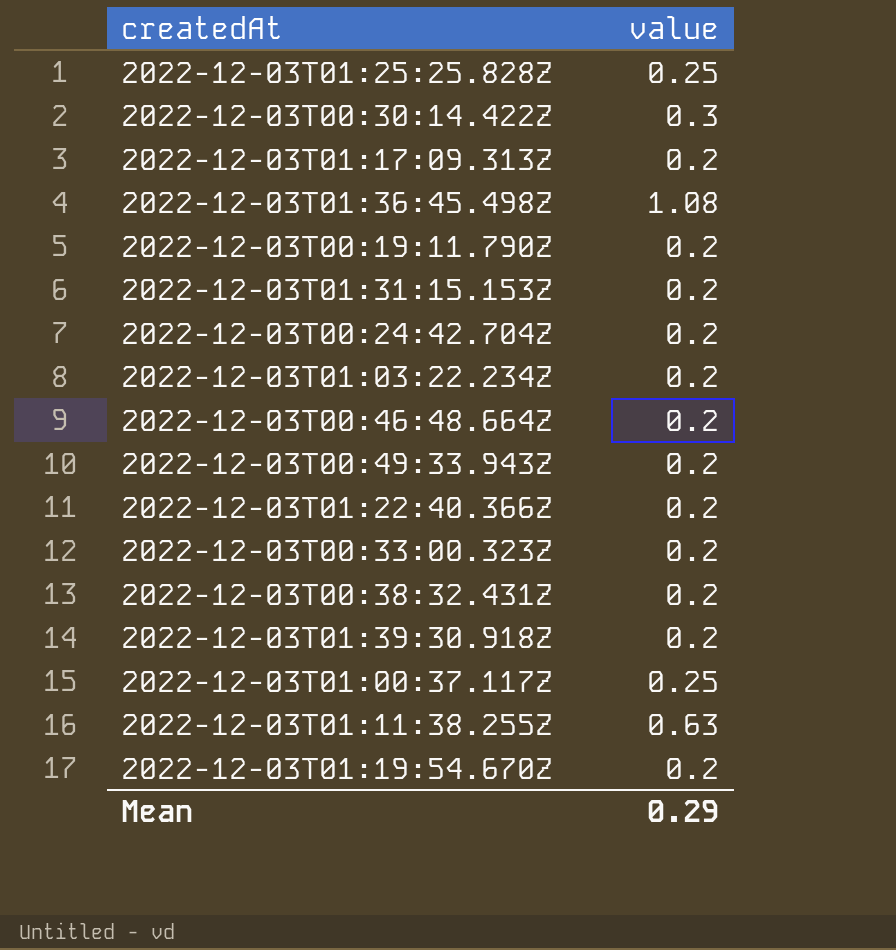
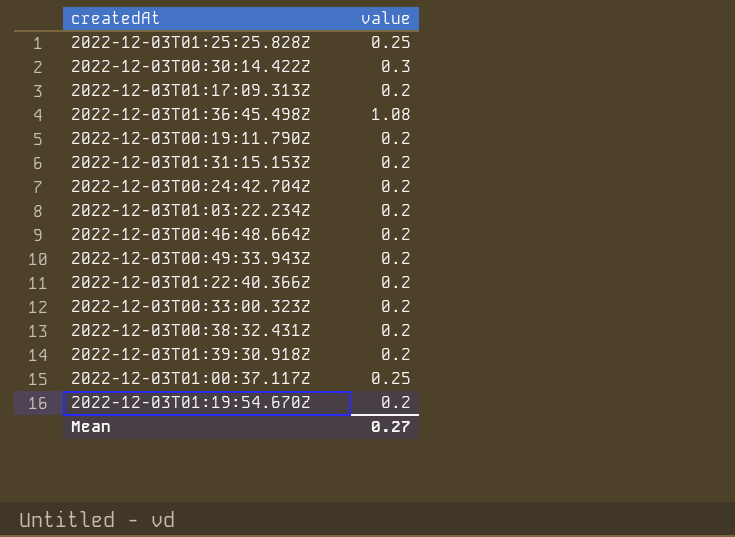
row 2022-12-03T01:11:38.255Z: 0.63 -> none
Mean | value: 0.29 -> 0.27

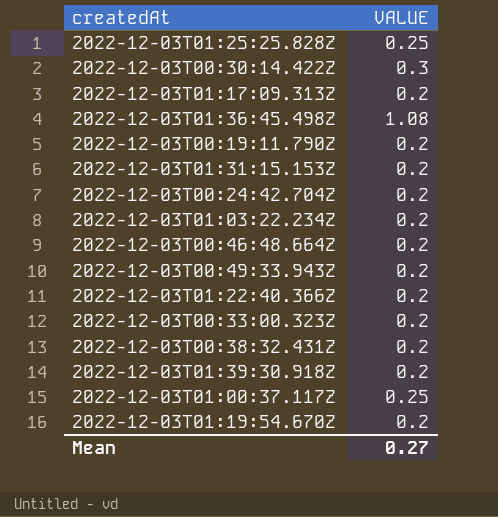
column name: value -> VALUE

